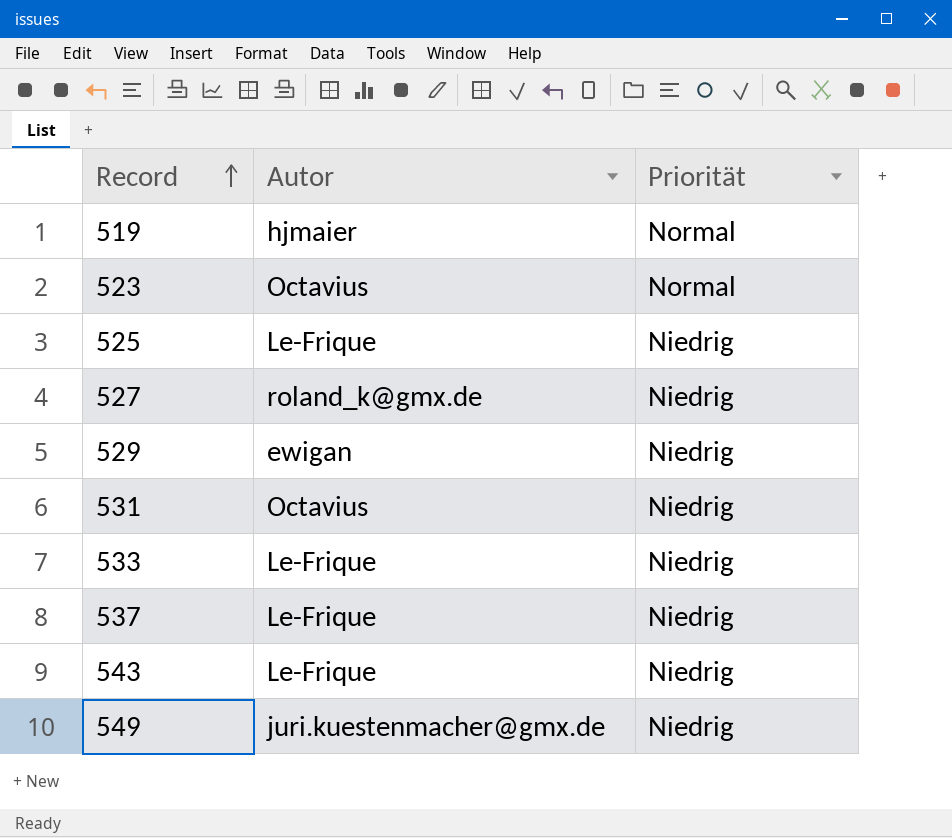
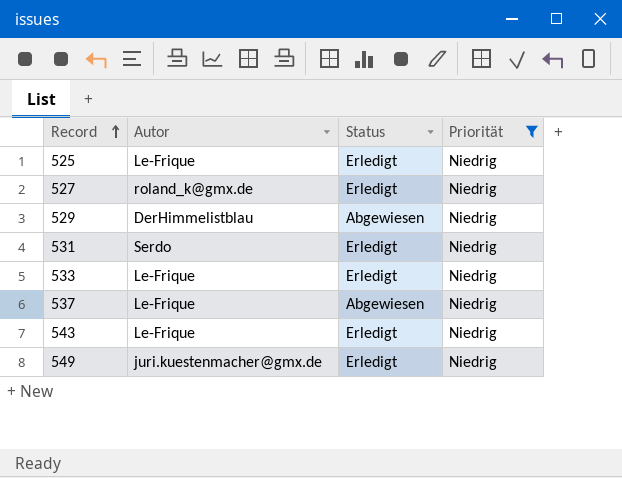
filter: none -> Priorität = Niedrig
column Status | position: none -> 3
529 | Autor: ewigan -> DerHimmelistblau
531 | Autor: Octavius -> Serdo

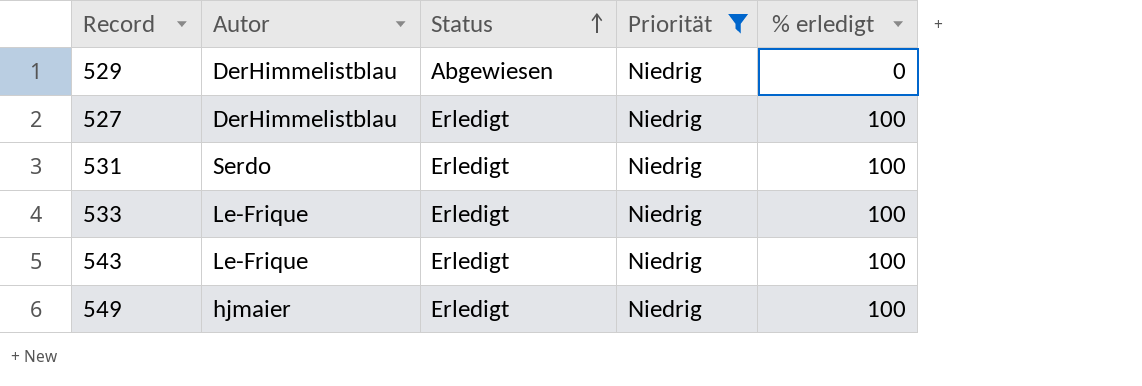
row order: Record ascending -> Status ascending
column % erledigt | position: none -> 5
row 525: Le-Frique | Erledigt | Niedrig -> none
row 537: Le-Frique | Abgewiesen | Niedrig -> none
527 | Autor: roland_k@gmx.de -> DerHimmelistblau
549 | Autor: juri.kuestenmacher@gmx.de -> hjmaier

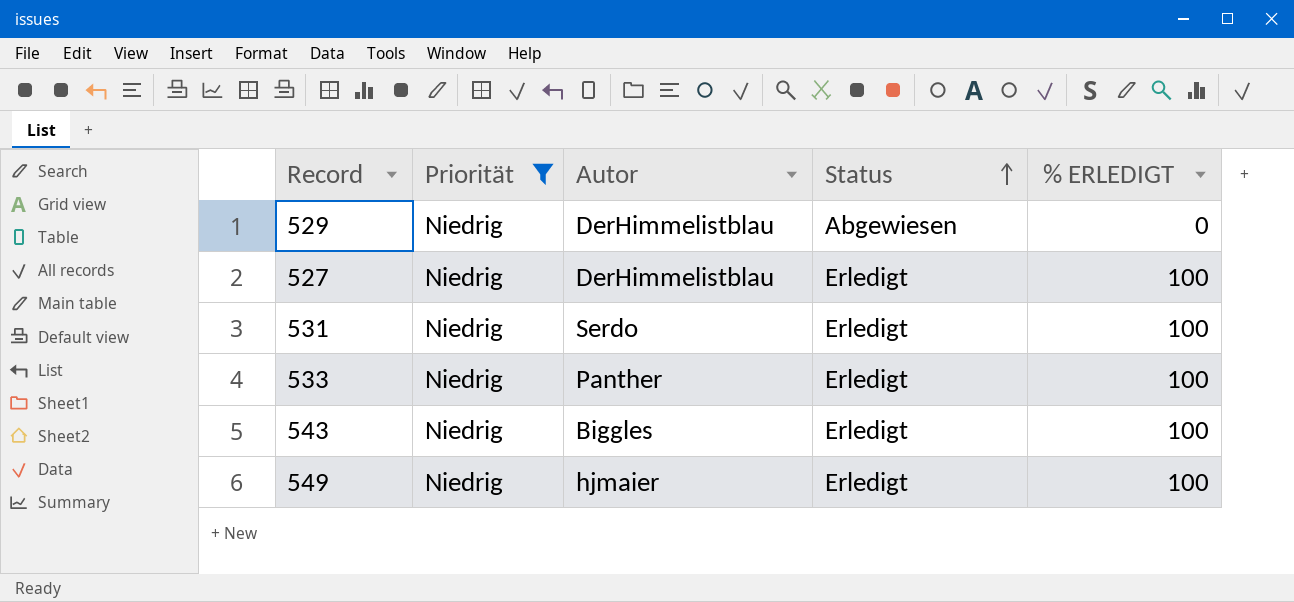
column Priorität | position: 4 -> 2
column name: % erledigt -> % ERLEDIGT
533 | Autor: Le-Frique -> Panther
543 | Autor: Le-Frique -> Biggles

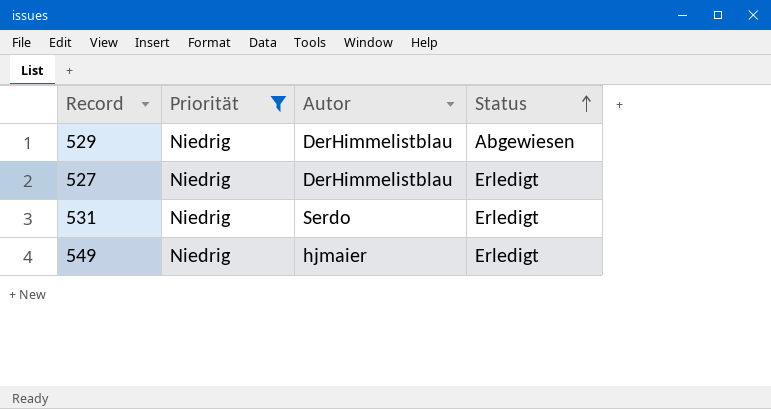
column % ERLEDIGT | position: 5 -> none
row 533: Niedrig | Panther | Erledigt | 100 -> none
row 543: Niedrig | Biggles | Erledigt | 100 -> none

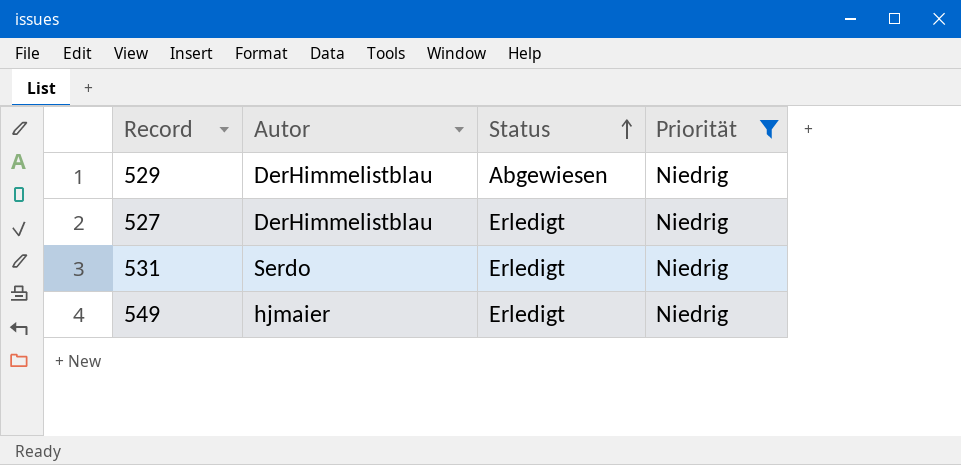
column Priorität | position: 2 -> 4

